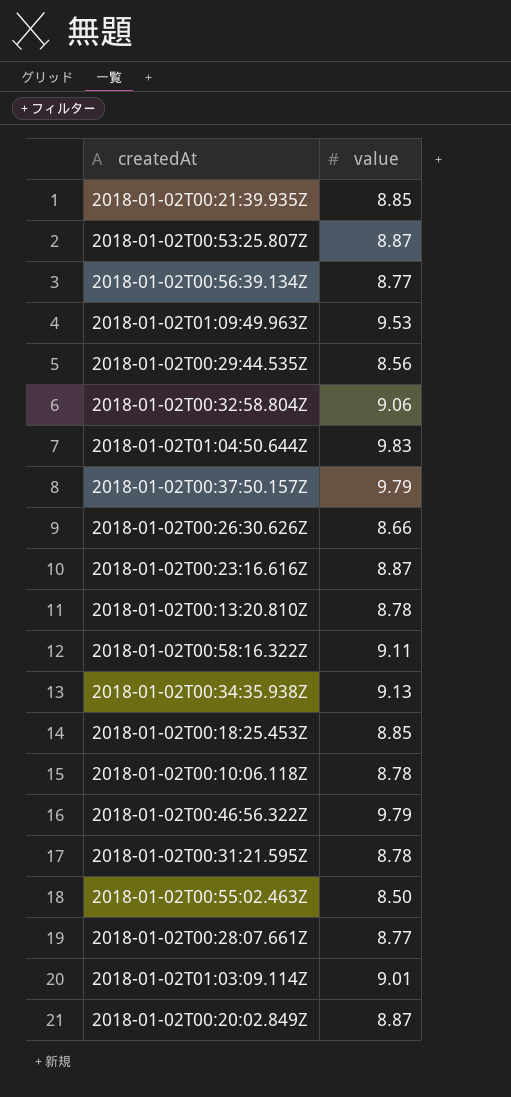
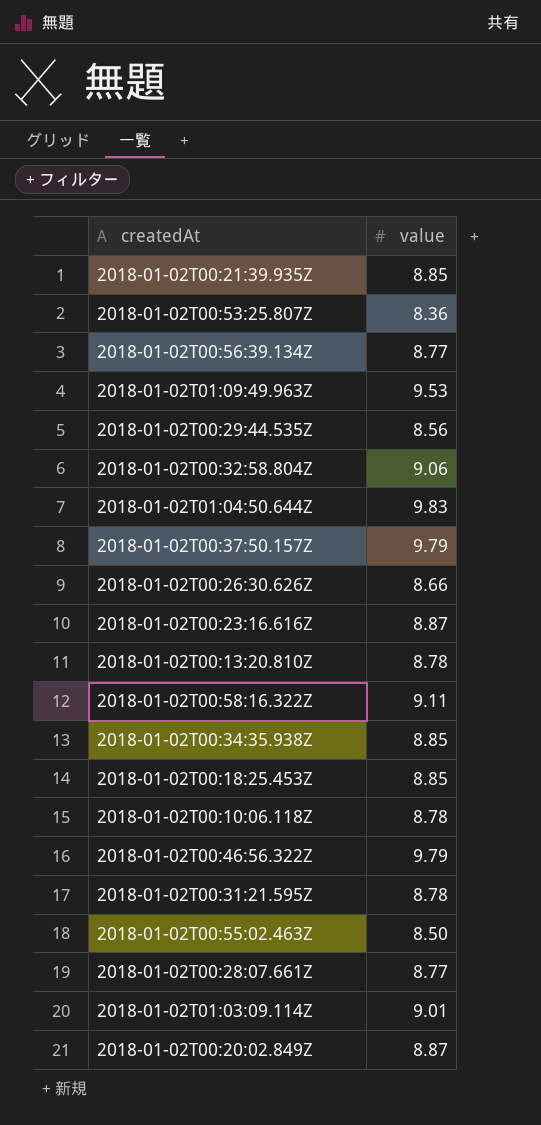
2018-01-02T00:53:25.807Z | value: 8.87 -> 8.36
2018-01-02T00:34:35.938Z | value: 9.13 -> 8.85

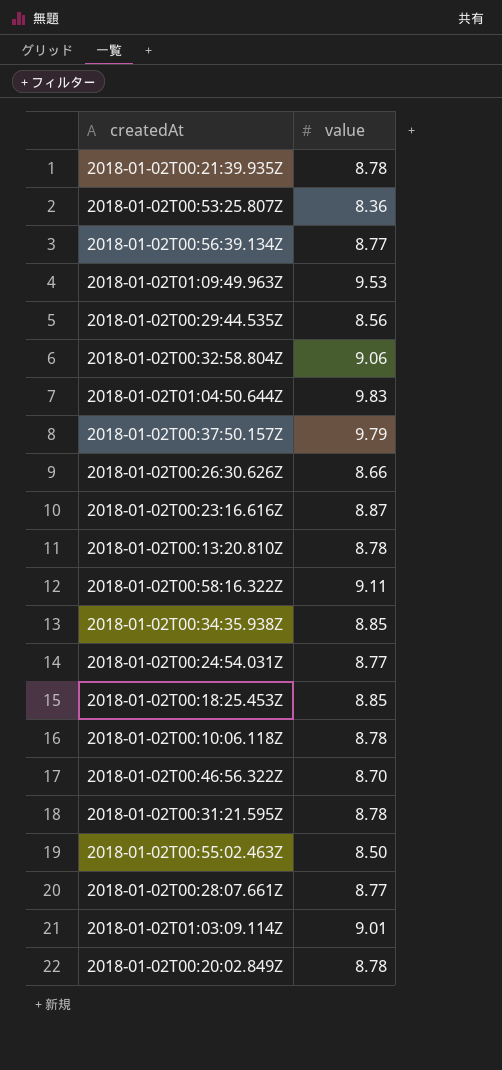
2018-01-02T00:21:39.935Z | value: 8.85 -> 8.78
row 2018-01-02T00:24:54.031Z: none -> 8.77
2018-01-02T00:46:56.322Z | value: 9.79 -> 8.70
2018-01-02T00:20:02.849Z | value: 8.87 -> 8.78

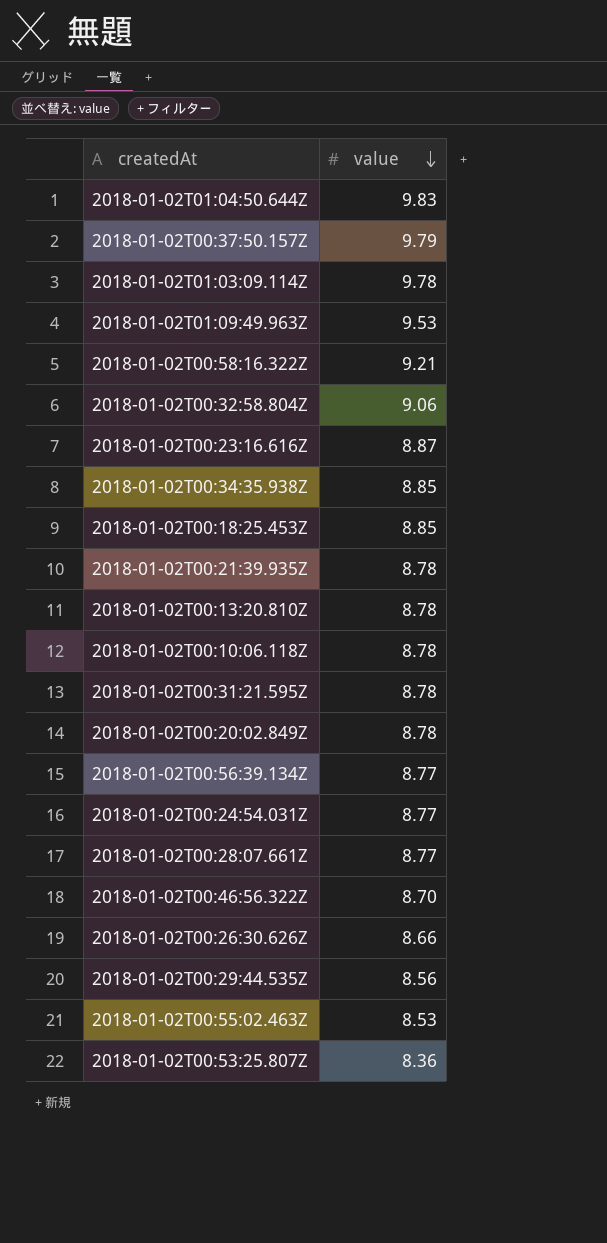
row order: none -> value descending
2018-01-02T01:03:09.114Z | value: 9.01 -> 9.78
2018-01-02T00:58:16.322Z | value: 9.11 -> 9.21
2018-01-02T00:55:02.463Z | value: 8.50 -> 8.53

